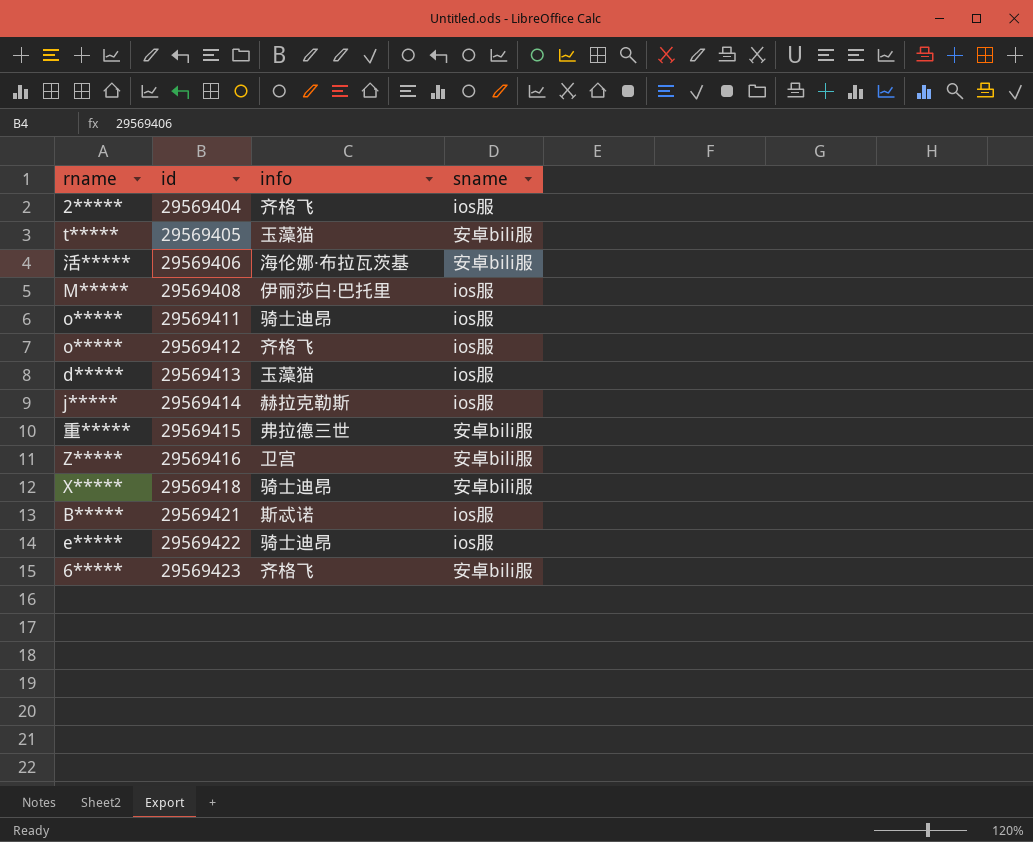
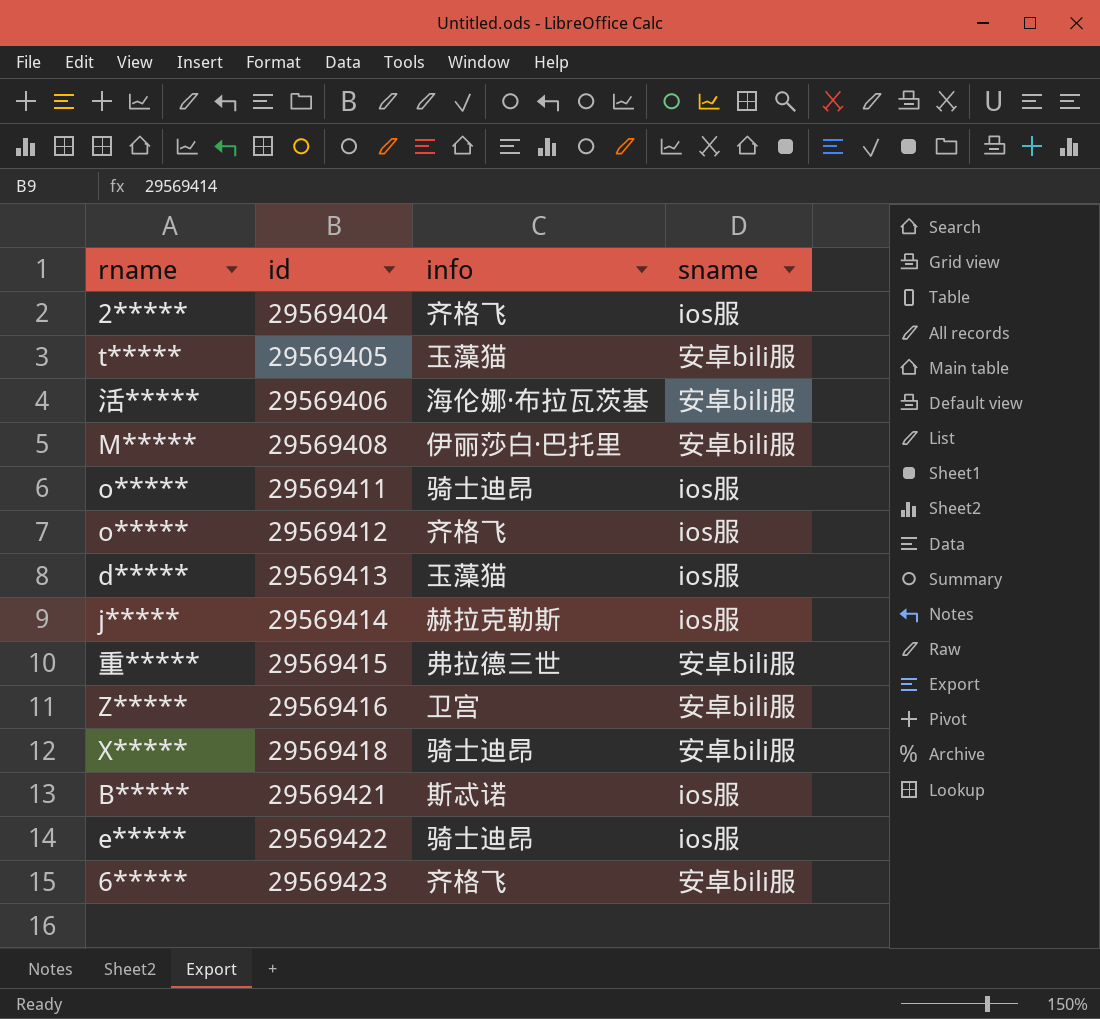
29569408 | sname: ios服 -> 安卓bili服

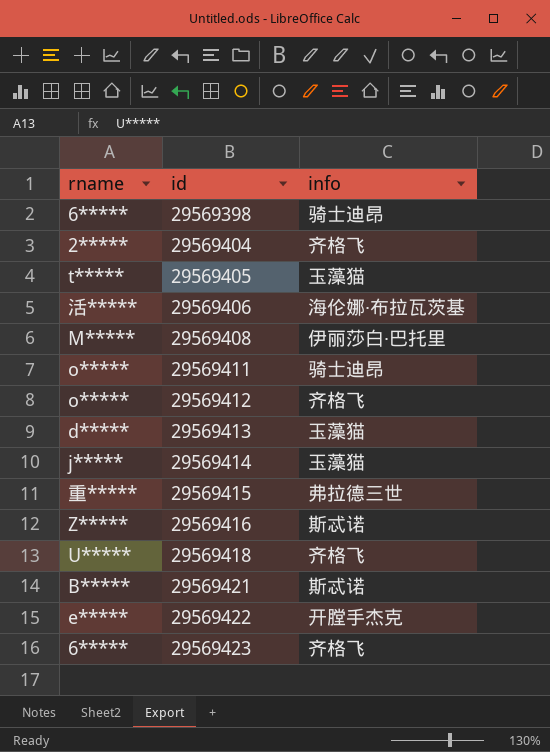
column sname | position: 4 -> none
row 29569398: none -> 6***** | 骑士迪昂
29569414 | info: 赫拉克勒斯 -> 玉藻猫
29569416 | info: 卫宫 -> 斯忒诺
29569418 | rname: X***** -> U*****
29569418 | info: 骑士迪昂 -> 齐格飞
29569422 | info: 骑士迪昂 -> 开膛手杰克

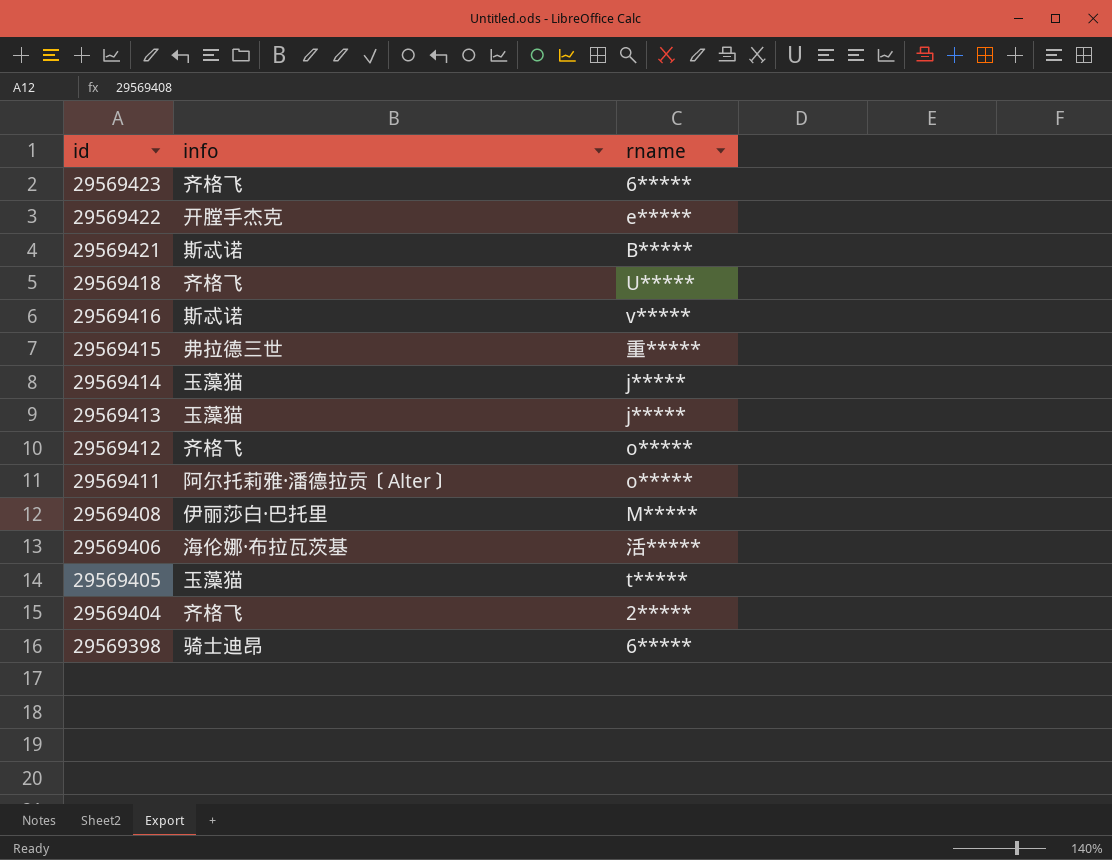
row order: id ascending -> id descending
column rname | position: 1 -> 3
29569416 | rname: Z***** -> v*****
29569413 | rname: d***** -> j*****
29569411 | info: 骑士迪昂 -> 阿尔托莉雅·潘德拉贡〔Alter〕

